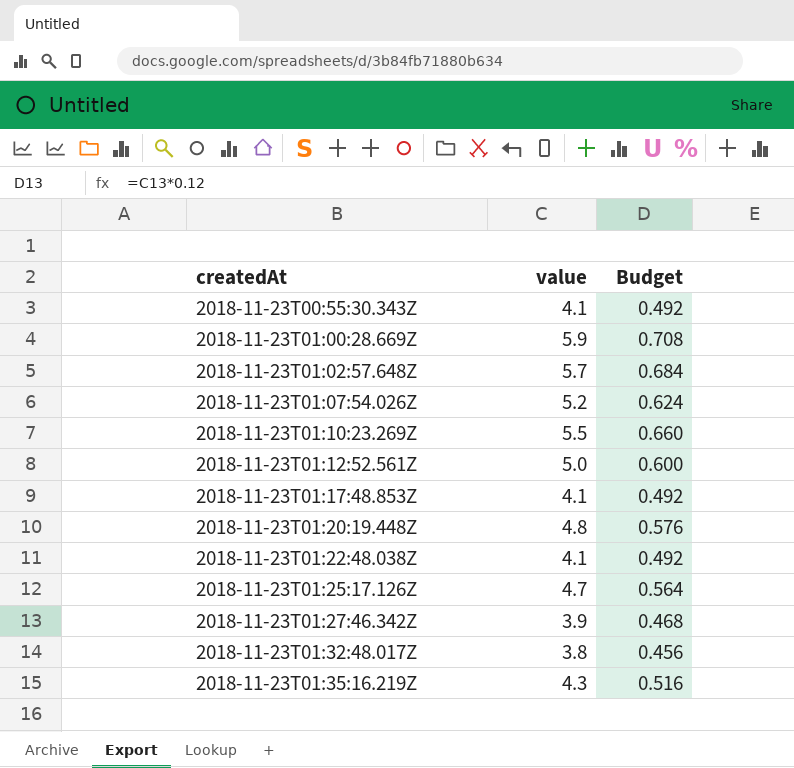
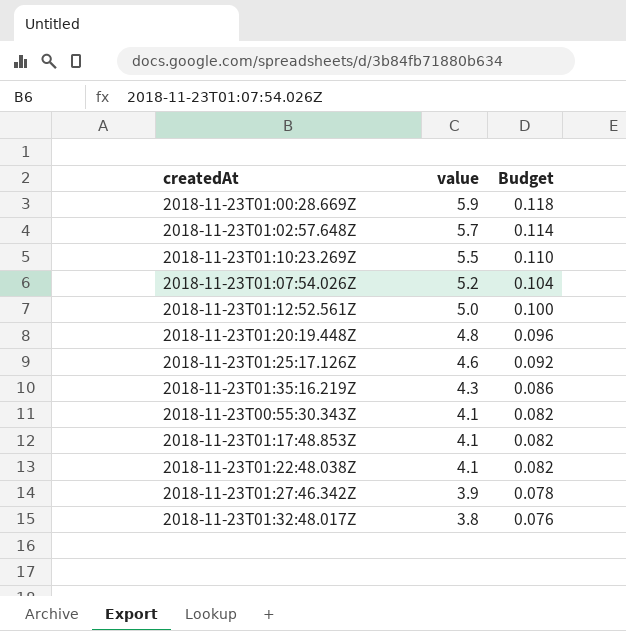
row order: createdAt ascending -> value descending
column Budget | formula: [value] * 0.12 -> [value] * 0.02
2018-11-23T01:25:17.126Z | value: 4.7 -> 4.6

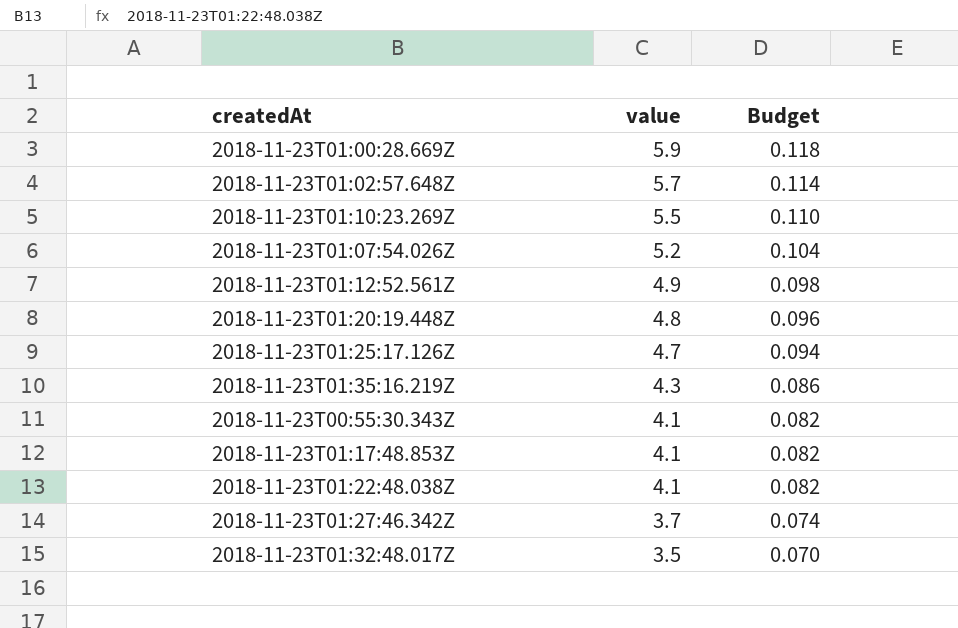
2018-11-23T01:12:52.561Z | value: 5.0 -> 4.9
2018-11-23T01:12:52.561Z | Budget: 0.100 -> 0.098
2018-11-23T01:25:17.126Z | value: 4.6 -> 4.7
2018-11-23T01:25:17.126Z | Budget: 0.092 -> 0.094
2018-11-23T01:27:46.342Z | value: 3.9 -> 3.7
2018-11-23T01:27:46.342Z | Budget: 0.078 -> 0.074
2018-11-23T01:32:48.017Z | value: 3.8 -> 3.5
2018-11-23T01:32:48.017Z | Budget: 0.076 -> 0.070

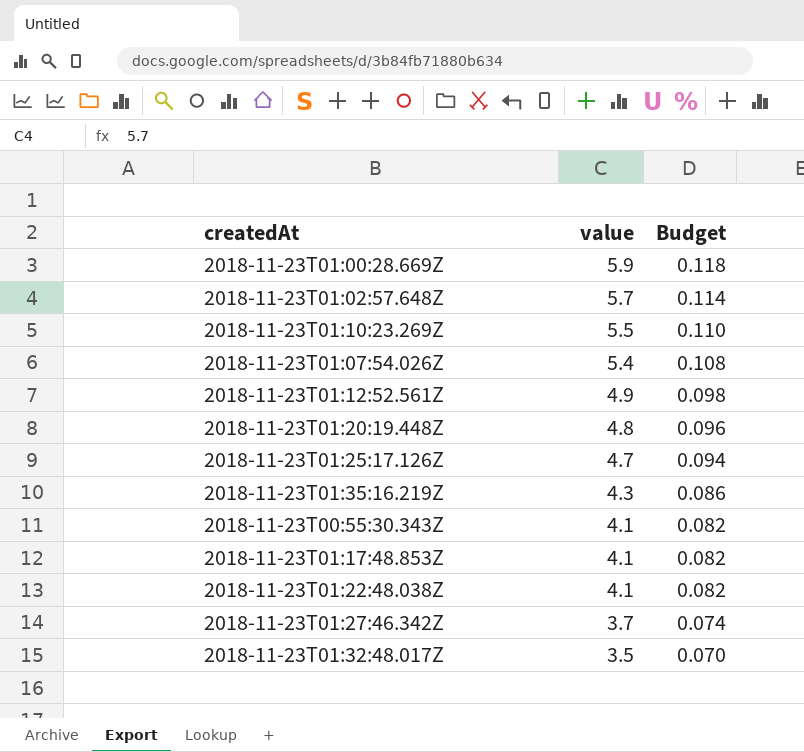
2018-11-23T01:07:54.026Z | value: 5.2 -> 5.4
2018-11-23T01:07:54.026Z | Budget: 0.104 -> 0.108

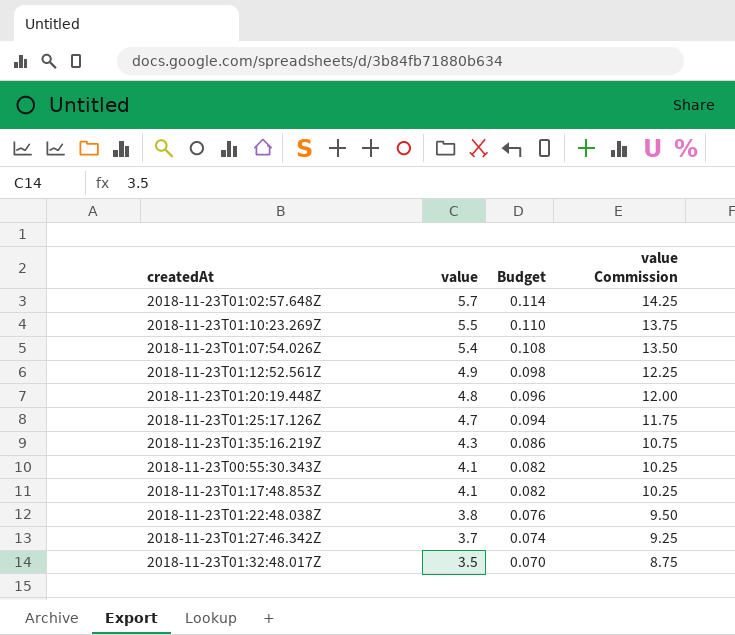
column value Commission | formula: none -> [value] * 2.5
row 2018-11-23T01:00:28.669Z: 5.9 | 0.118 -> none
2018-11-23T01:22:48.038Z | value: 4.1 -> 3.8
2018-11-23T01:22:48.038Z | Budget: 0.082 -> 0.076

